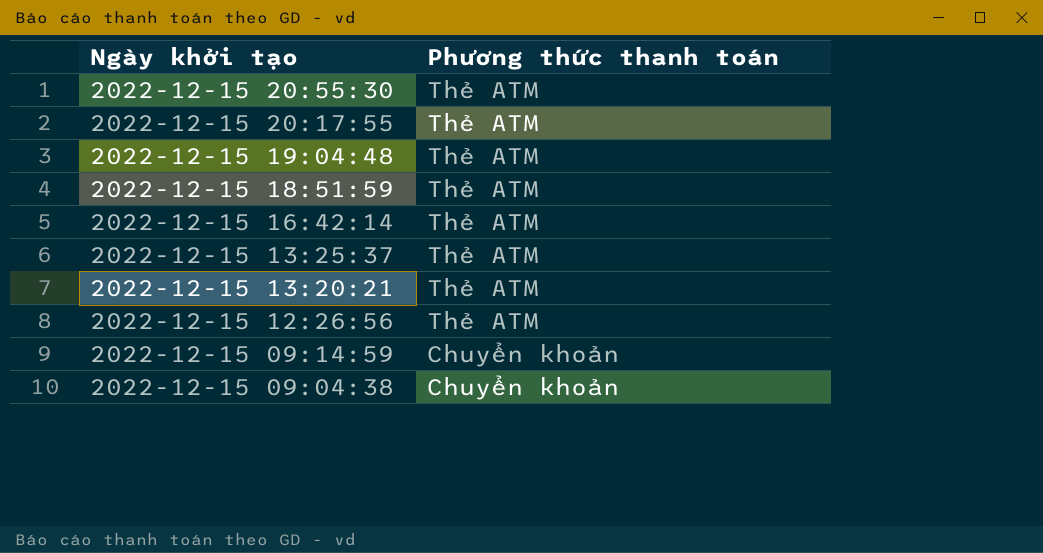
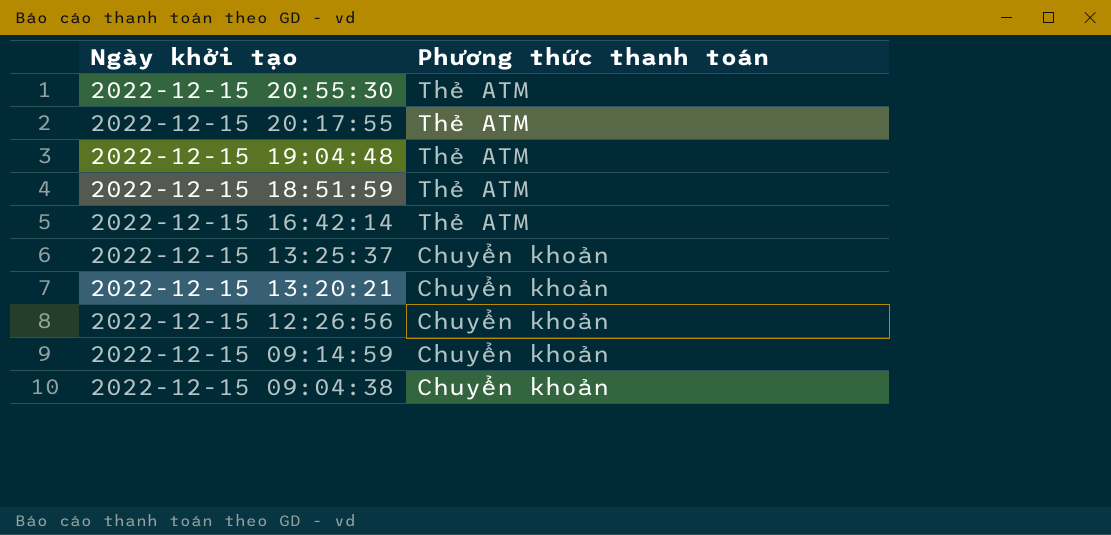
2022-12-15 13:25:37 | Phương thức thanh toán: Thẻ ATM -> Chuyển khoản
2022-12-15 13:20:21 | Phương thức thanh toán: Thẻ ATM -> Chuyển khoản
2022-12-15 12:26:56 | Phương thức thanh toán: Thẻ ATM -> Chuyển khoản

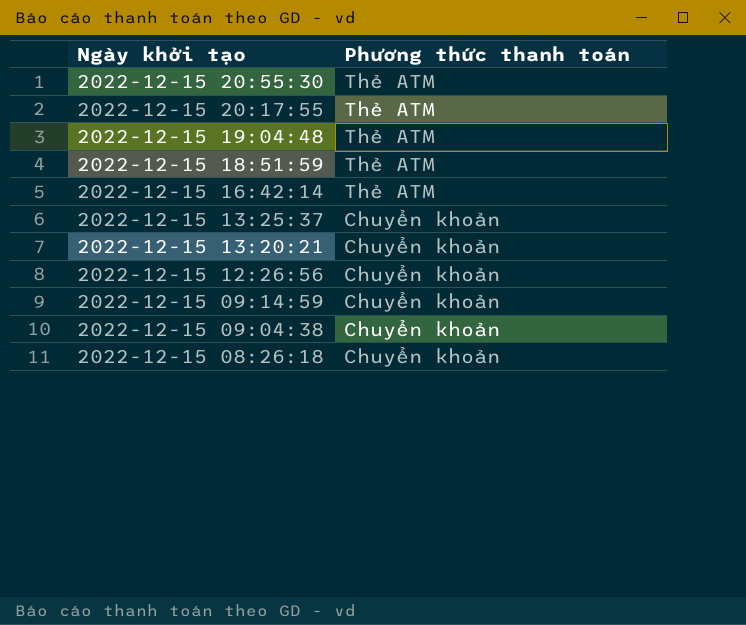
row 2022-12-15 08:26:18: none -> Chuyển khoản

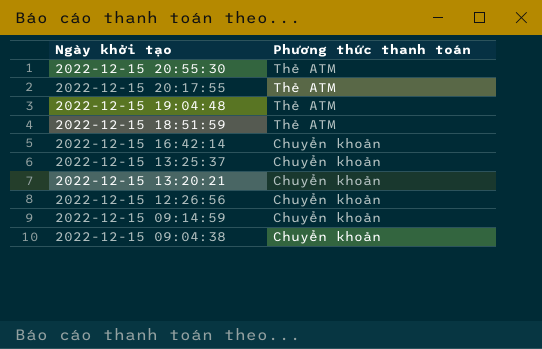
row 2022-12-15 08:26:18: Chuyển khoản -> none
2022-12-15 16:42:14 | Phương thức thanh toán: Thẻ ATM -> Chuyển khoản

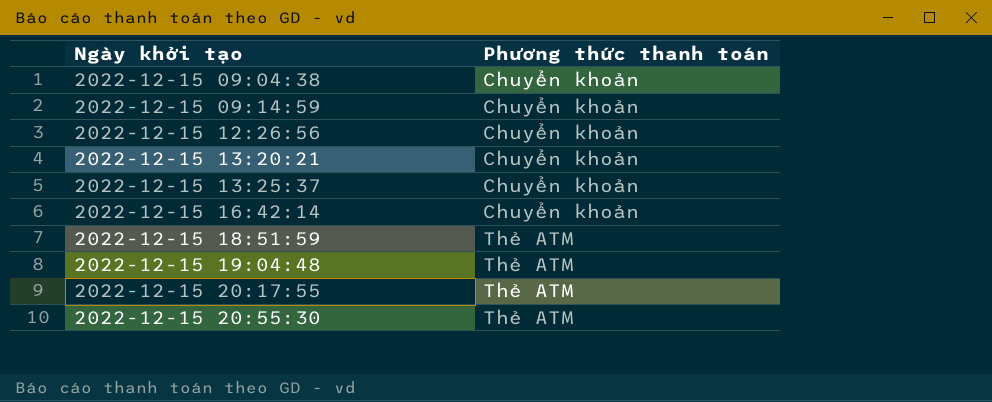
row order: Ngày khởi tạo descending -> Ngày khởi tạo ascending

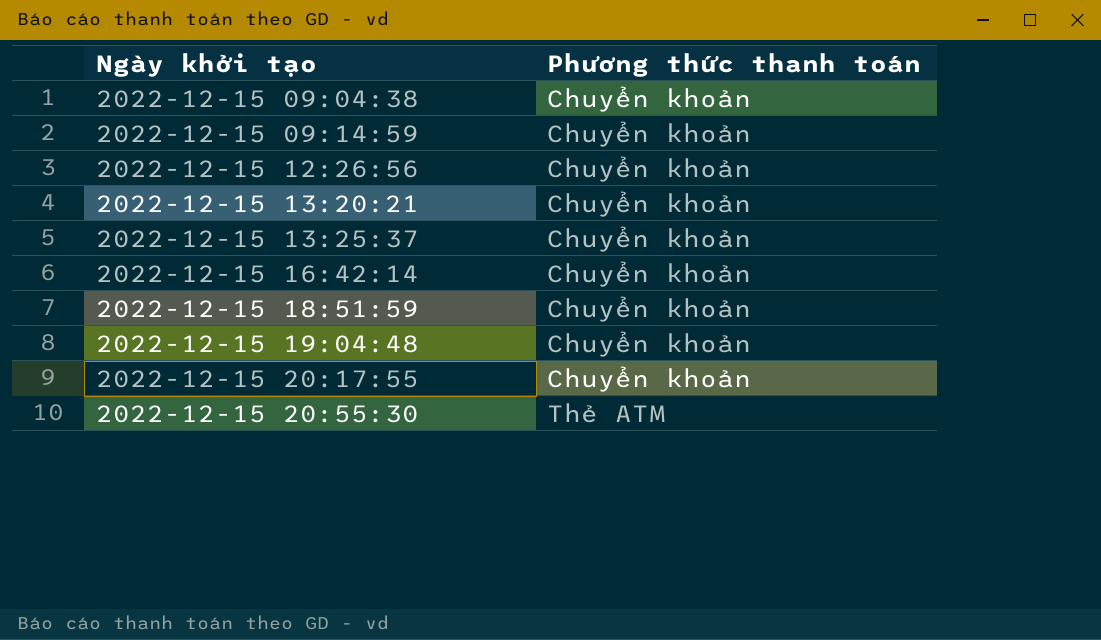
2022-12-15 18:51:59 | Phương thức thanh toán: Thẻ ATM -> Chuyển khoản
2022-12-15 19:04:48 | Phương thức thanh toán: Thẻ ATM -> Chuyển khoản
2022-12-15 20:17:55 | Phương thức thanh toán: Thẻ ATM -> Chuyển khoản

